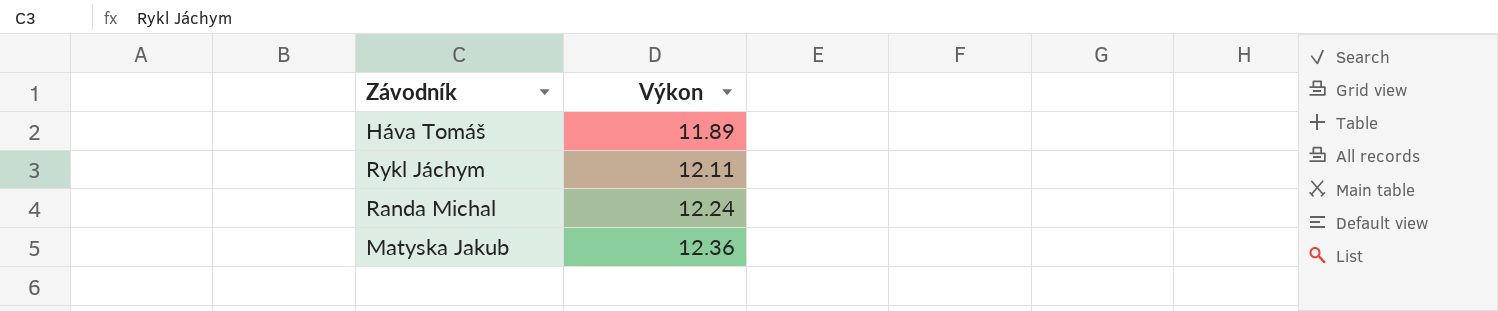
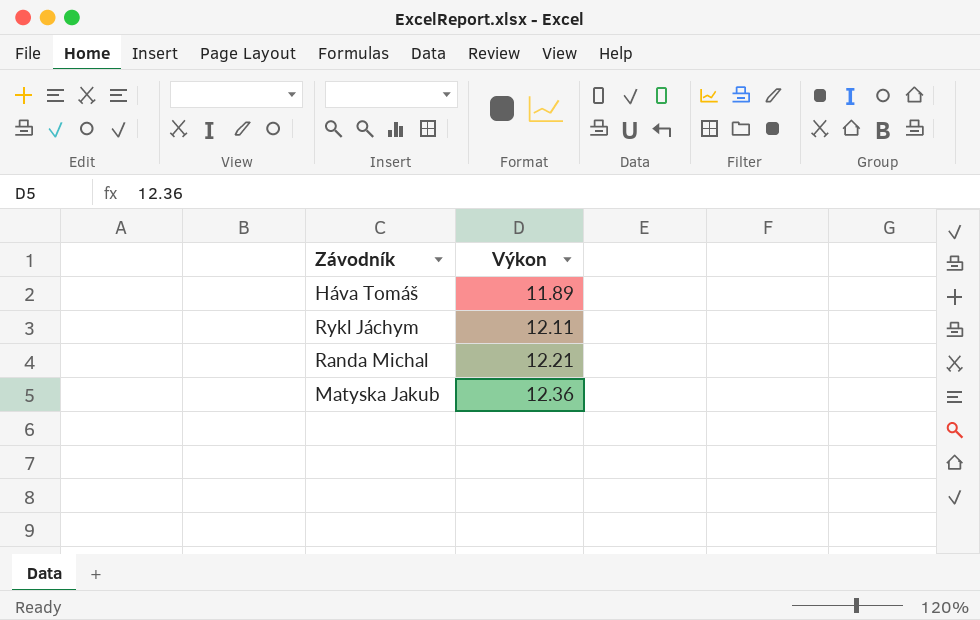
Randa Michal | Výkon: 12.24 -> 12.21

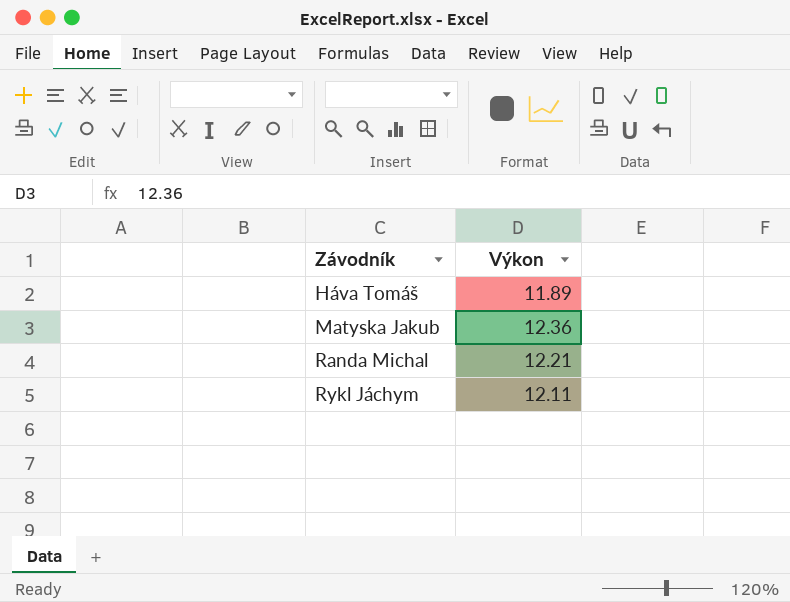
row order: Výkon ascending -> Závodník ascending

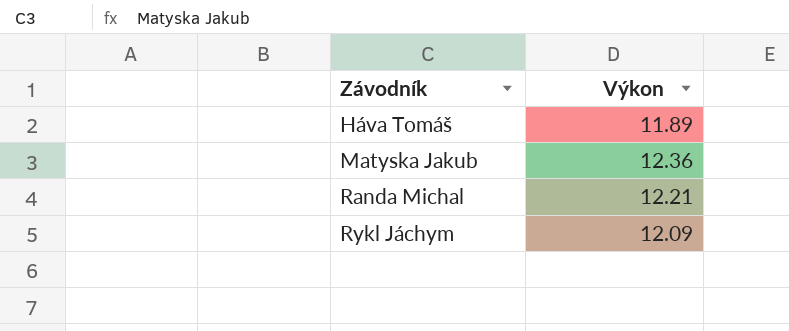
Rykl Jáchym | Výkon: 12.11 -> 12.09

